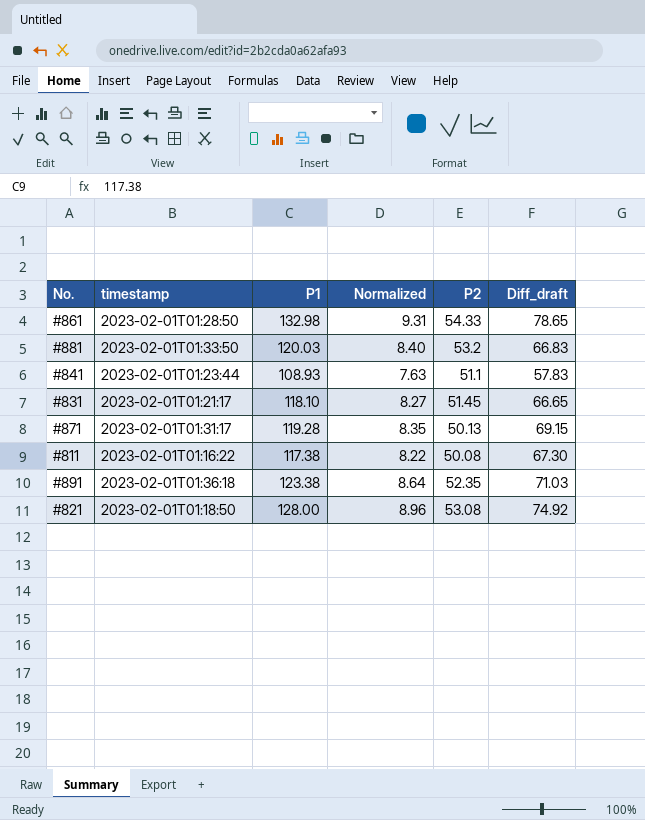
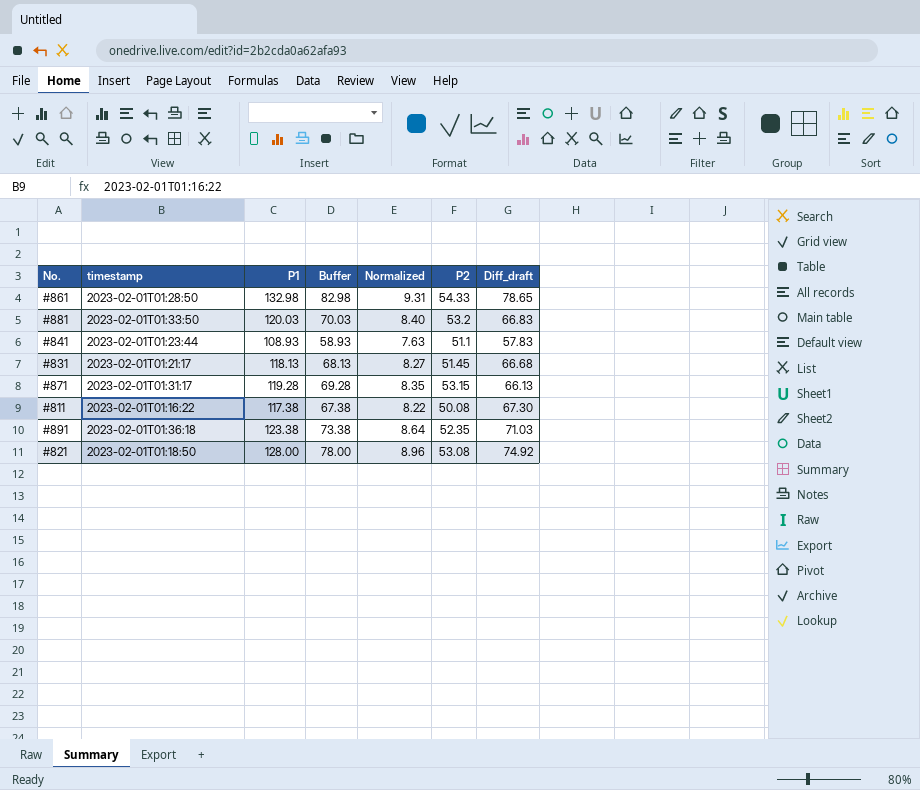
column Buffer | formula: none -> [P1] - 50
#831 | P1: 118.10 -> 118.13
#831 | Diff_draft: 66.65 -> 66.68
#871 | P2: 50.13 -> 53.15
#871 | Diff_draft: 69.15 -> 66.13

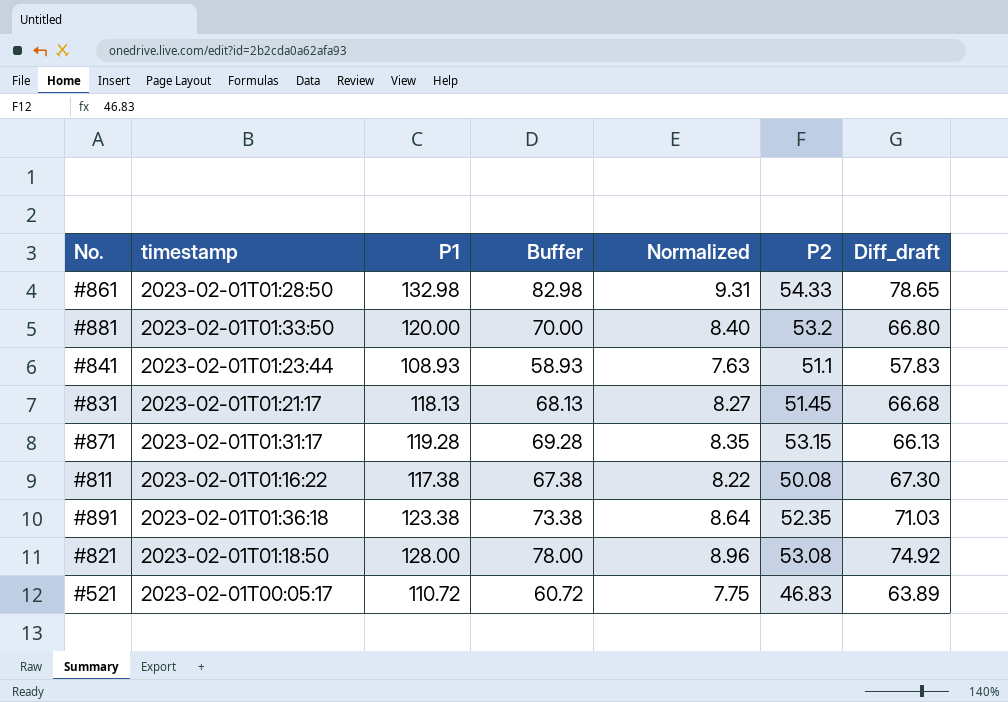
#881 | P1: 120.03 -> 120.00
#881 | Buffer: 70.03 -> 70.00
#881 | Diff_draft: 66.83 -> 66.80
row #521: none -> 2023-02-01T00:05:17 | 110.72 | 60.72 | 7.75 | 46.83 | 63.89

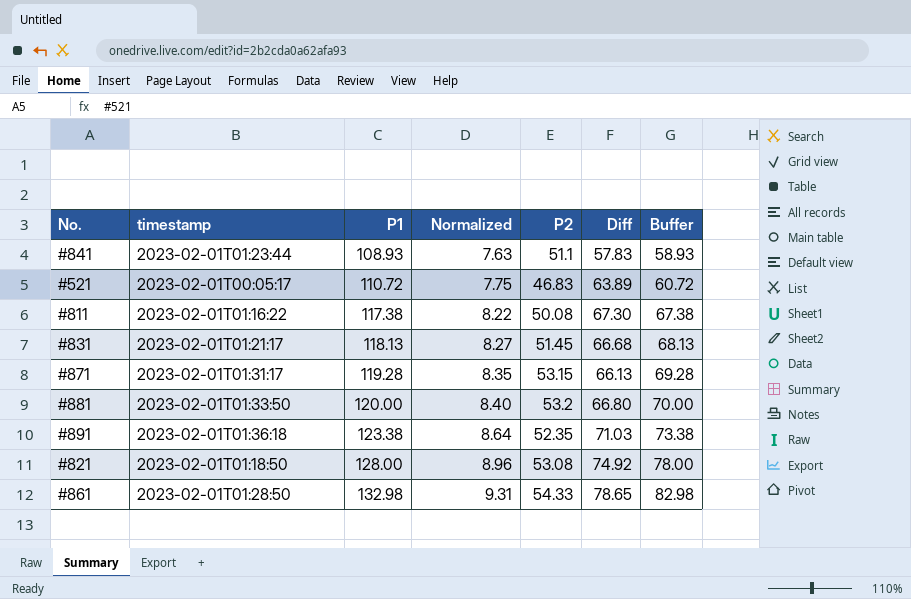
row order: none -> P1 ascending
column name: Diff_draft -> Diff
column Buffer | position: 4 -> 7

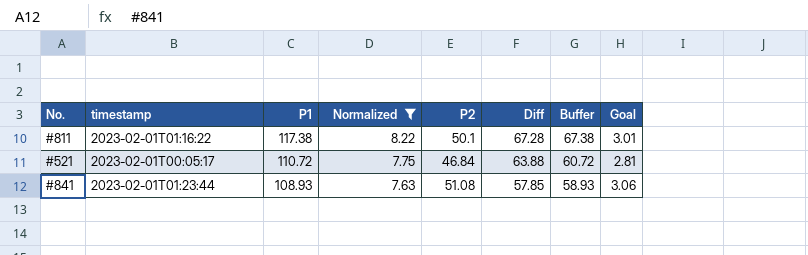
filter: none -> Normalized <= 8.22
row order: P1 ascending -> P1 descending
column Goal | formula: none -> [P2] * 0.06
#811 | P2: 50.08 -> 50.1
#811 | Diff: 67.30 -> 67.28
#521 | P2: 46.83 -> 46.84
#521 | Diff: 63.89 -> 63.88
#841 | P2: 51.1 -> 51.08
#841 | Diff: 57.83 -> 57.85

